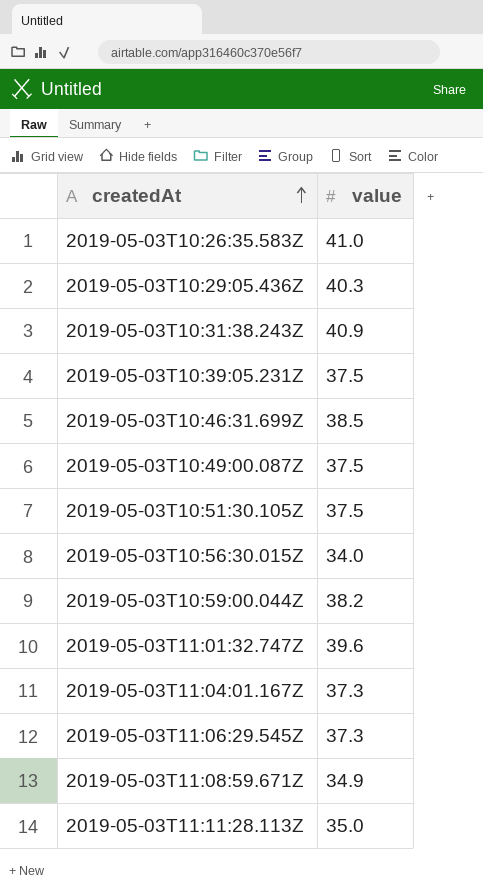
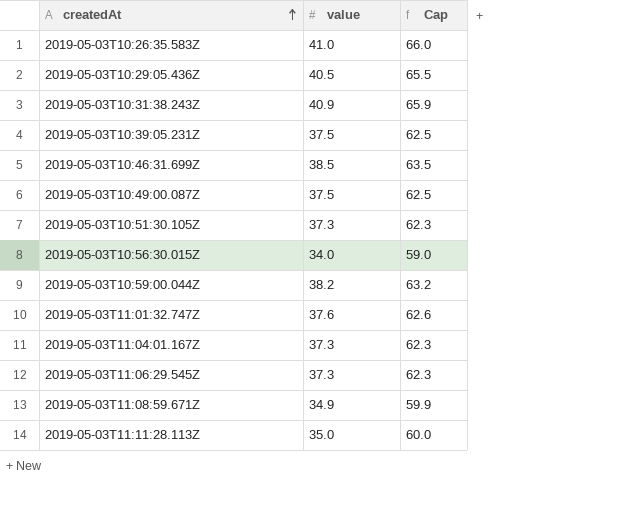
column Cap | formula: none -> [value] + 25
2019-05-03T10:29:05.436Z | value: 40.3 -> 40.5
2019-05-03T10:51:30.105Z | value: 37.5 -> 37.3
2019-05-03T11:01:32.747Z | value: 39.6 -> 37.6

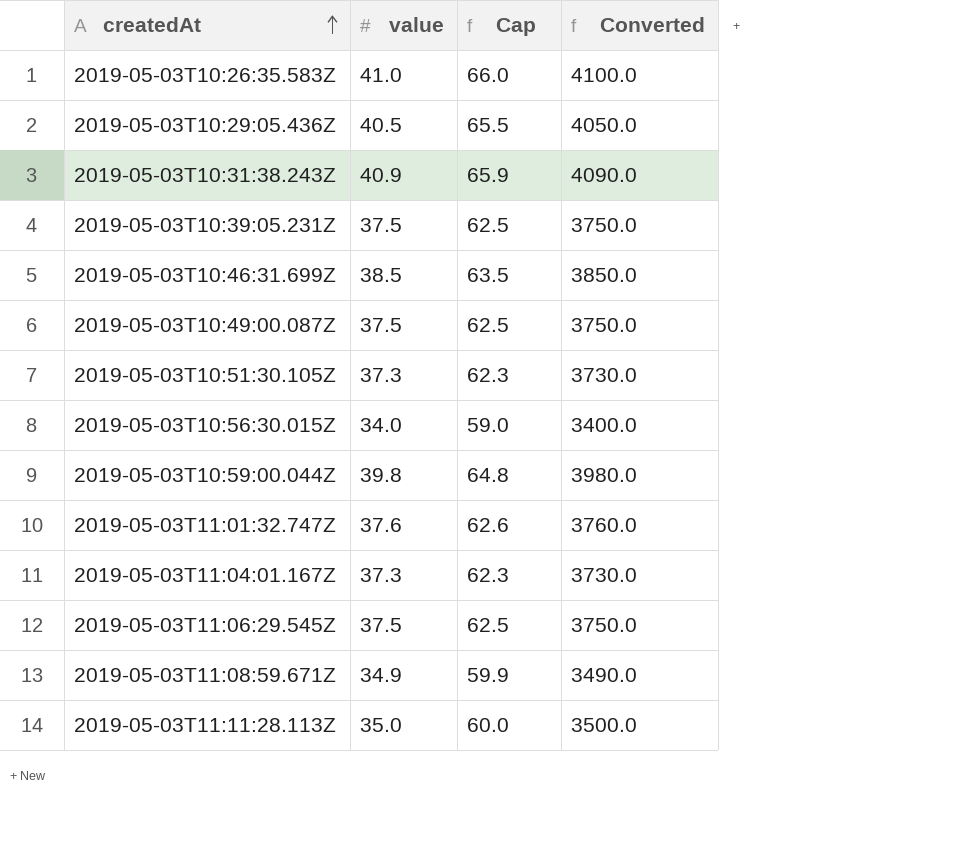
column Converted | formula: none -> [value] * 100
2019-05-03T10:59:00.044Z | value: 38.2 -> 39.8
2019-05-03T10:59:00.044Z | Cap: 63.2 -> 64.8
2019-05-03T11:06:29.545Z | value: 37.3 -> 37.5
2019-05-03T11:06:29.545Z | Cap: 62.3 -> 62.5

